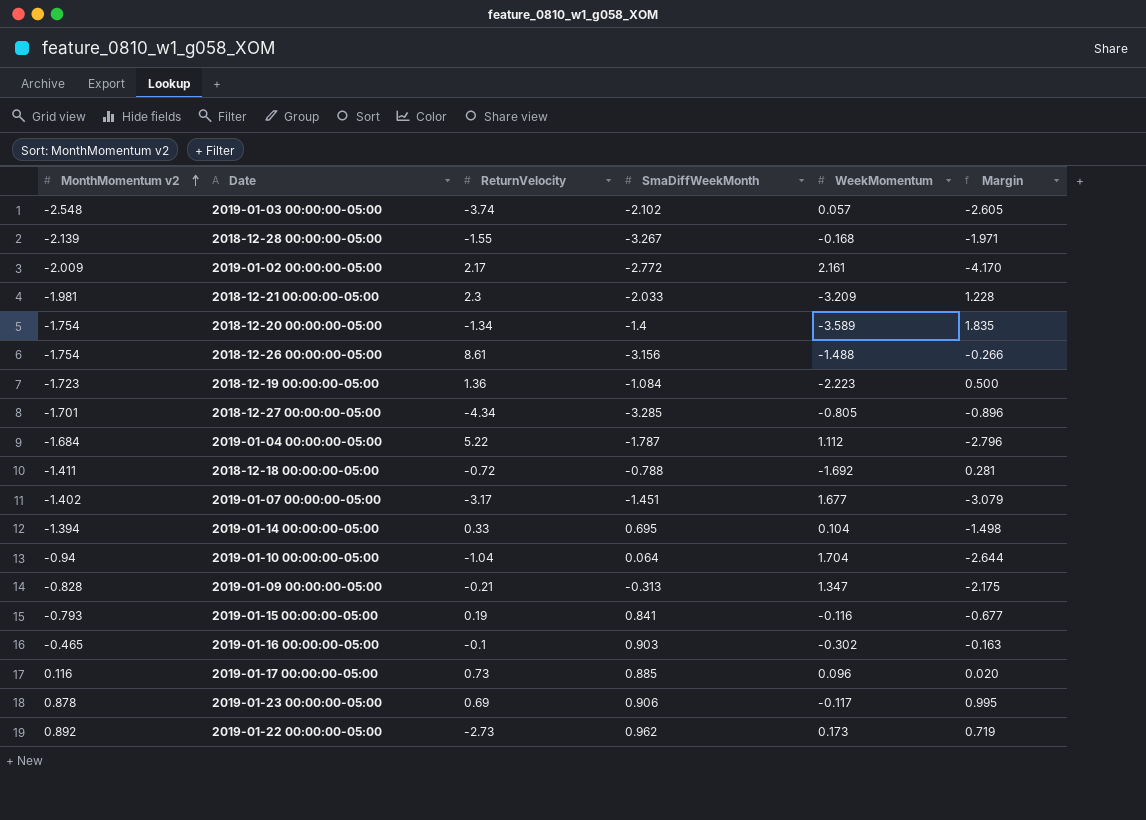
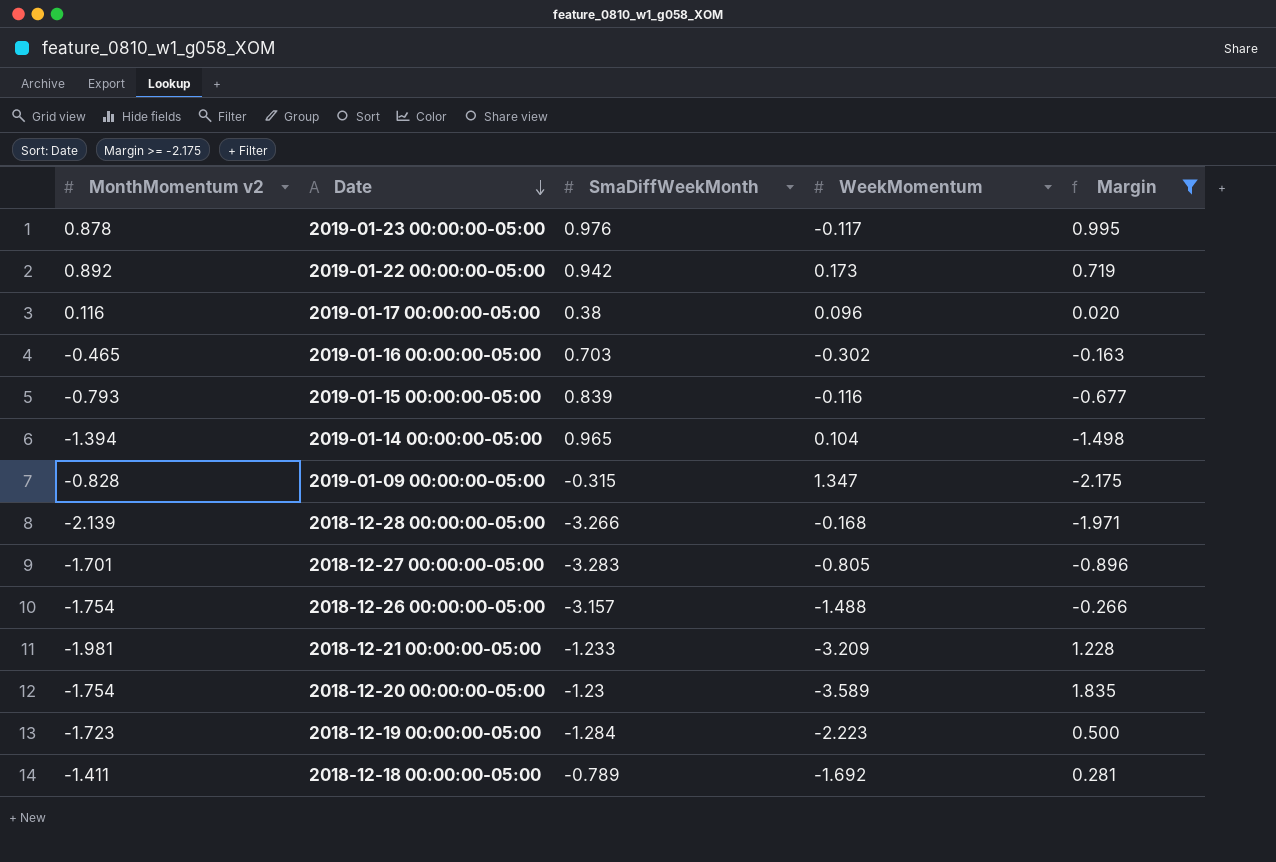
filter: none -> Margin >= -2.175
row order: MonthMomentum v2 ascending -> Date descending
column ReturnVelocity | position: 3 -> none
2019-01-23 00:00:00-05:00 | SmaDiffWeekMonth: 0.906 -> 0.976
2019-01-22 00:00:00-05:00 | SmaDiffWeekMonth: 0.962 -> 0.942
2019-01-17 00:00:00-05:00 | SmaDiffWeekMonth: 0.885 -> 0.38
2019-01-16 00:00:00-05:00 | SmaDiffWeekMonth: 0.903 -> 0.703
2019-01-15 00:00:00-05:00 | SmaDiffWeekMonth: 0.841 -> 0.839
2019-01-14 00:00:00-05:00 | SmaDiffWeekMonth: 0.695 -> 0.965
2019-01-09 00:00:00-05:00 | SmaDiffWeekMonth: -0.313 -> -0.315
2018-12-28 00:00:00-05:00 | SmaDiffWeekMonth: -3.267 -> -3.266
2018-12-27 00:00:00-05:00 | SmaDiffWeekMonth: -3.285 -> -3.283
2018-12-26 00:00:00-05:00 | SmaDiffWeekMonth: -3.156 -> -3.157
2018-12-21 00:00:00-05:00 | SmaDiffWeekMonth: -2.033 -> -1.233
2018-12-20 00:00:00-05:00 | SmaDiffWeekMonth: -1.4 -> -1.23
2018-12-19 00:00:00-05:00 | SmaDiffWeekMonth: -1.084 -> -1.284
2018-12-18 00:00:00-05:00 | SmaDiffWeekMonth: -0.788 -> -0.789

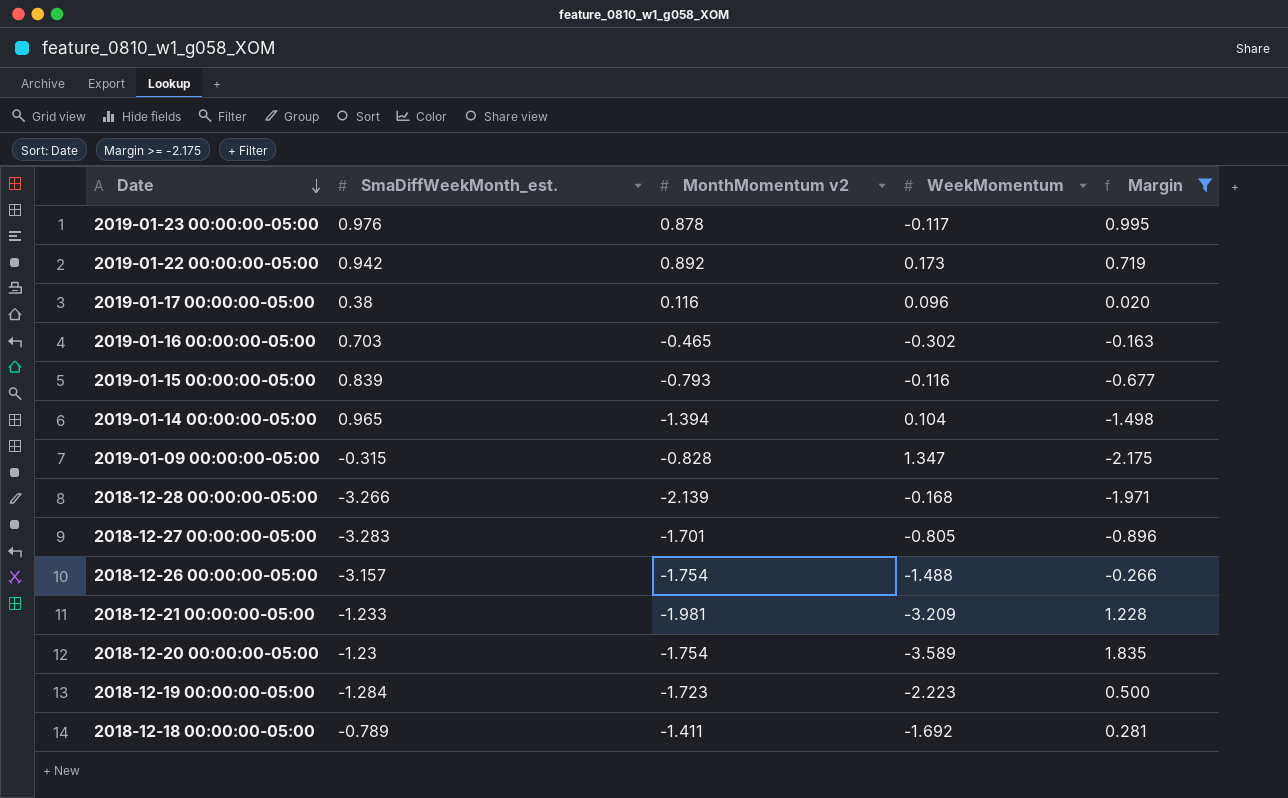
column name: SmaDiffWeekMonth -> SmaDiffWeekMonth_est.
column MonthMomentum v2 | position: 1 -> 3

